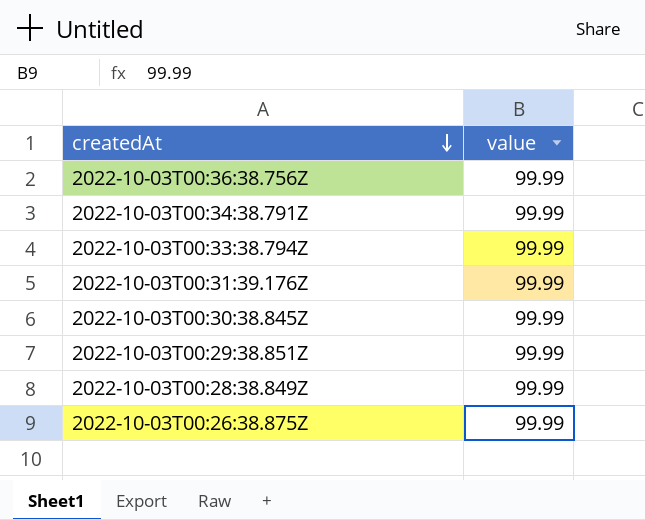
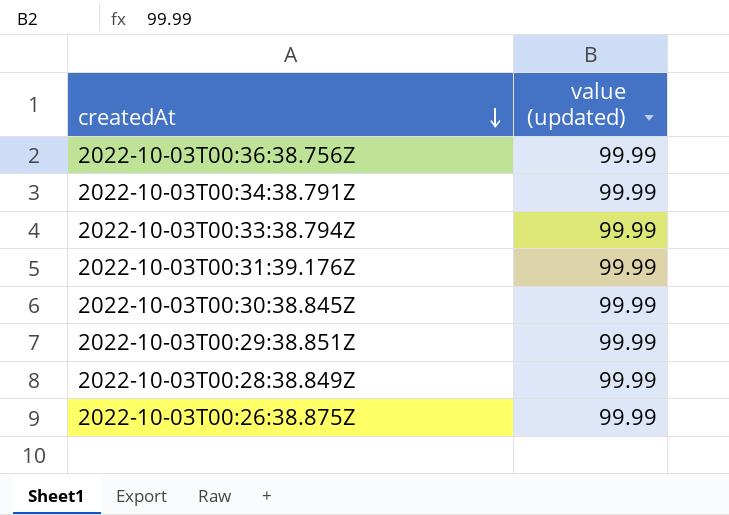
column name: value -> value (updated)

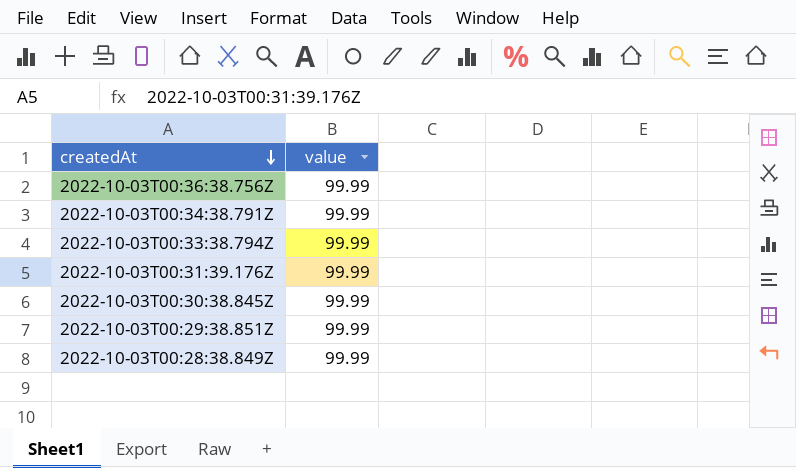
column name: value (updated) -> value
row 2022-10-03T00:26:38.875Z: 99.99 -> none

